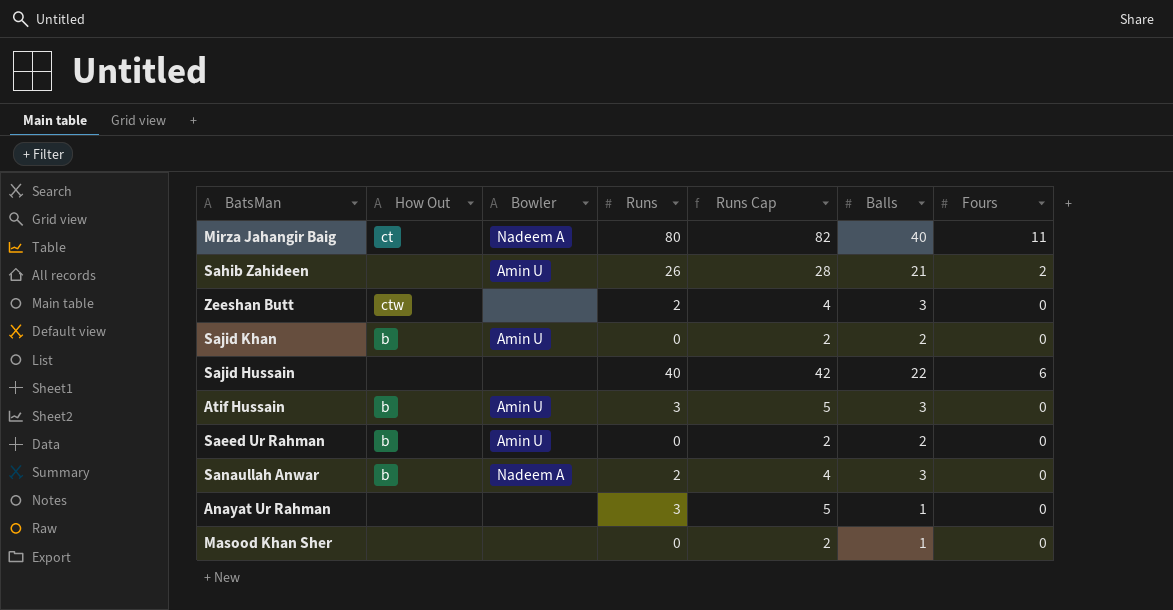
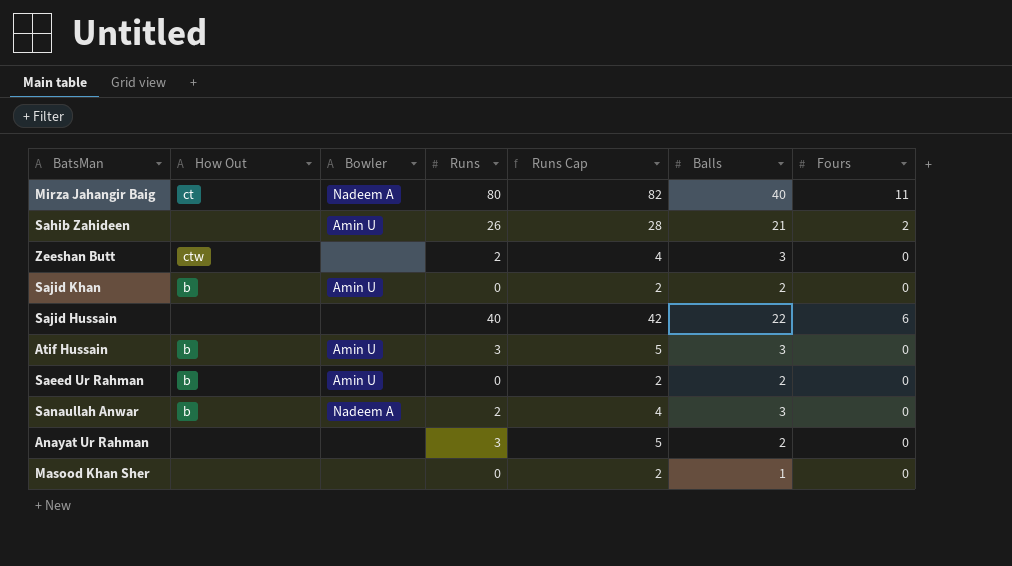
Anayat Ur Rahman | Balls: 1 -> 2

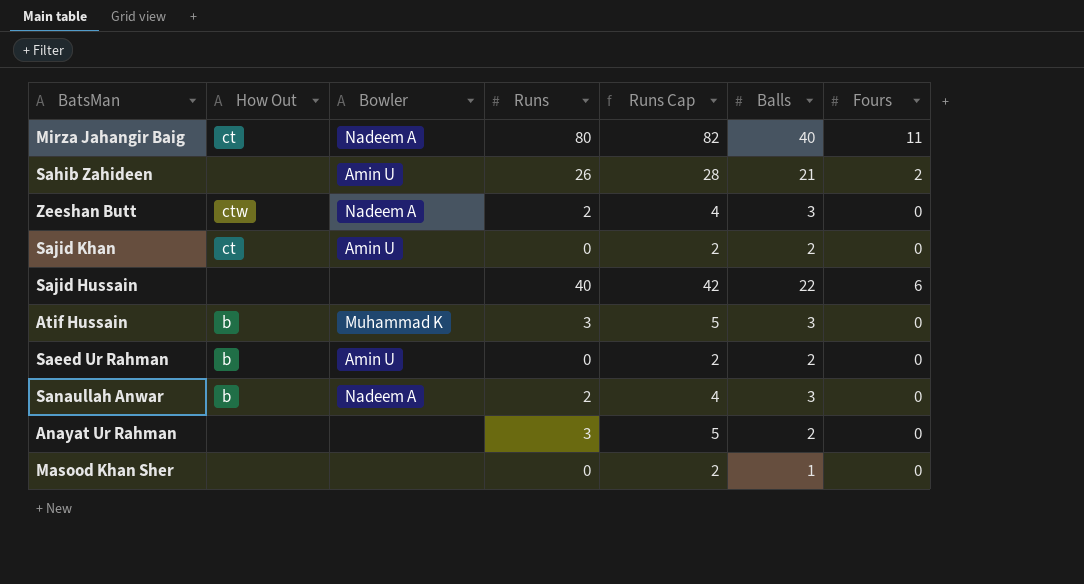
Zeeshan Butt | Bowler: none -> Nadeem A
Sajid Khan | How Out: b -> ct
Atif Hussain | Bowler: Amin U -> Muhammad K

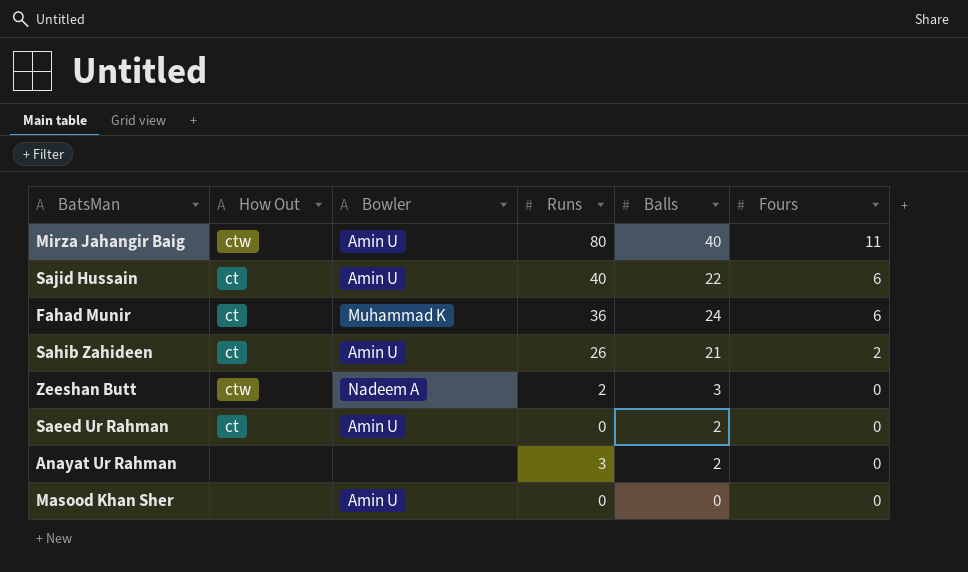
row order: none -> Fours descending
column Runs Cap | formula: [Runs] + 2 -> none
row Sajid Khan: ct | Amin U | 0 | 2 | 2 | 0 -> none
row Atif Hussain: b | Muhammad K | 3 | 5 | 3 | 0 -> none
row Sanaullah Anwar: b | Nadeem A | 2 | 4 | 3 | 0 -> none
Mirza Jahangir Baig | How Out: ct -> ctw
Mirza Jahangir Baig | Bowler: Nadeem A -> Amin U
Sajid Hussain | How Out: none -> ct
Sajid Hussain | Bowler: none -> Amin U
row Fahad Munir: none -> ct | Muhammad K | 36 | 24 | 6
Sahib Zahideen | How Out: none -> ct
Saeed Ur Rahman | How Out: b -> ct
Masood Khan Sher | Bowler: none -> Amin U
Masood Khan Sher | Balls: 1 -> 0

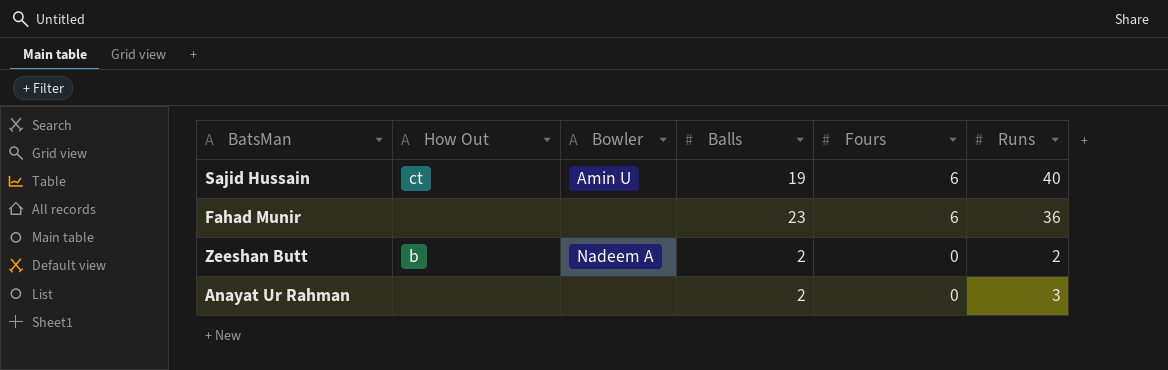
column Runs | position: 4 -> 6
row Mirza Jahangir Baig: ctw | Amin U | 80 | 40 | 11 -> none
row Sahib Zahideen: ct | Amin U | 26 | 21 | 2 -> none
row Saeed Ur Rahman: ct | Amin U | 0 | 2 | 0 -> none
row Masood Khan Sher: none | Amin U | 0 | 0 | 0 -> none
Sajid Hussain | Balls: 22 -> 19
Fahad Munir | How Out: ct -> none
Fahad Munir | Bowler: Muhammad K -> none
Fahad Munir | Balls: 24 -> 23
Zeeshan Butt | How Out: ctw -> b
Zeeshan Butt | Balls: 3 -> 2

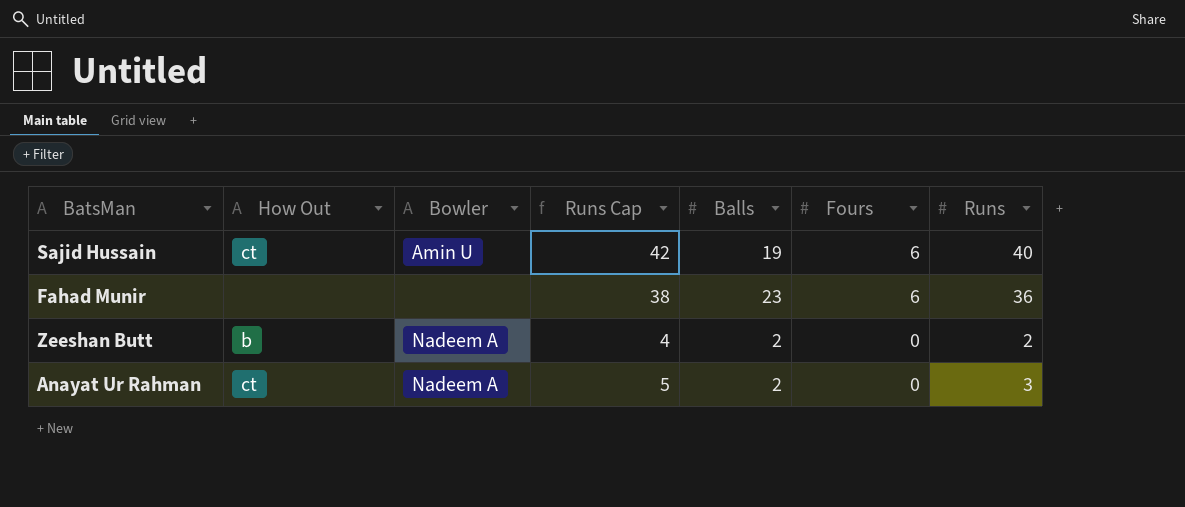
column Runs Cap | formula: none -> [Runs] + 2
Anayat Ur Rahman | How Out: none -> ct
Anayat Ur Rahman | Bowler: none -> Nadeem A

